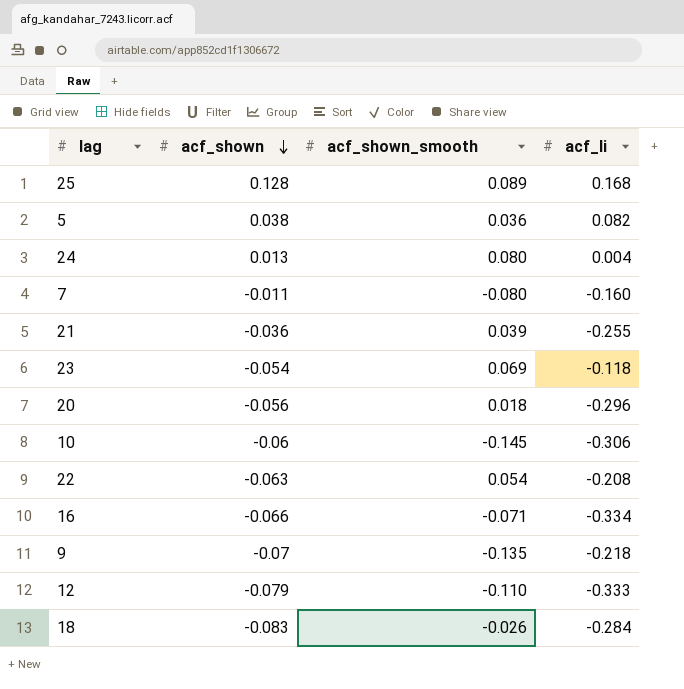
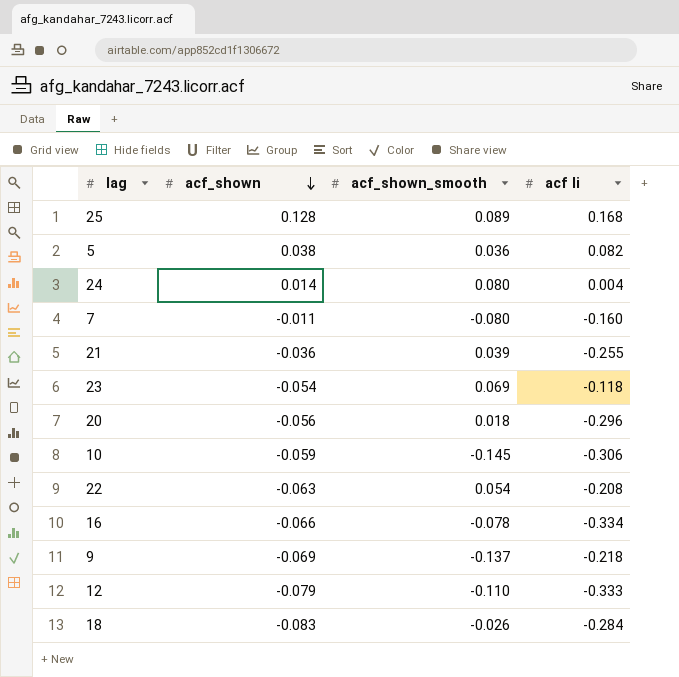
column name: acf_li -> acf li
24 | acf_shown: 0.013 -> 0.014
10 | acf_shown: -0.06 -> -0.059
16 | acf_shown_smooth: -0.071 -> -0.078
9 | acf_shown: -0.07 -> -0.069
9 | acf_shown_smooth: -0.135 -> -0.137

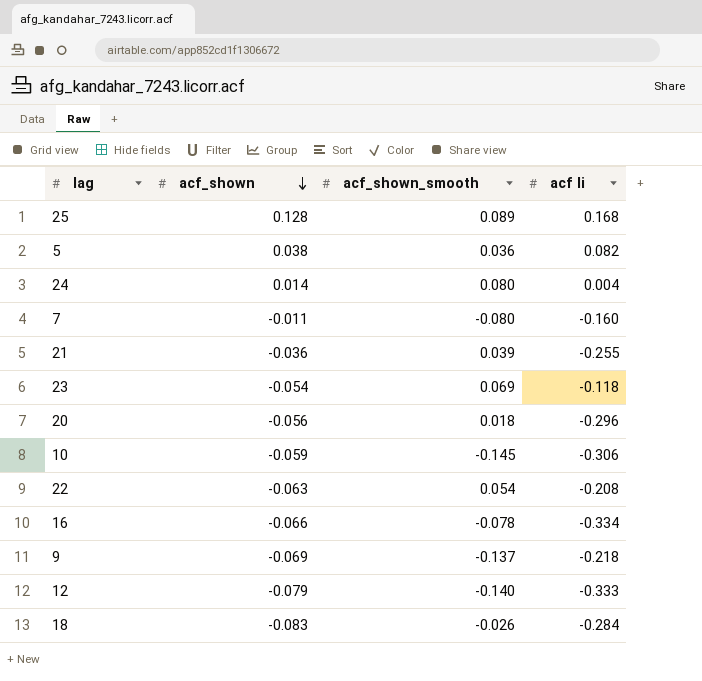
12 | acf_shown_smooth: -0.110 -> -0.140

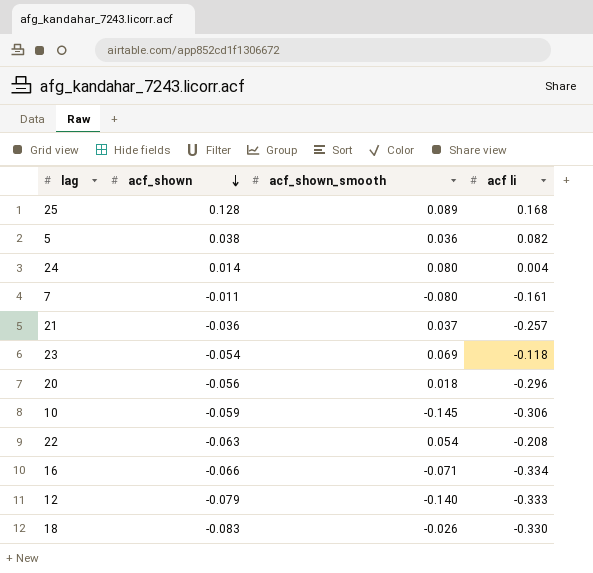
row 9: -0.069 | -0.137 | -0.218 -> none
7 | acf li: -0.160 -> -0.161
21 | acf_shown_smooth: 0.039 -> 0.037
21 | acf li: -0.255 -> -0.257
16 | acf_shown_smooth: -0.078 -> -0.071
18 | acf li: -0.284 -> -0.330

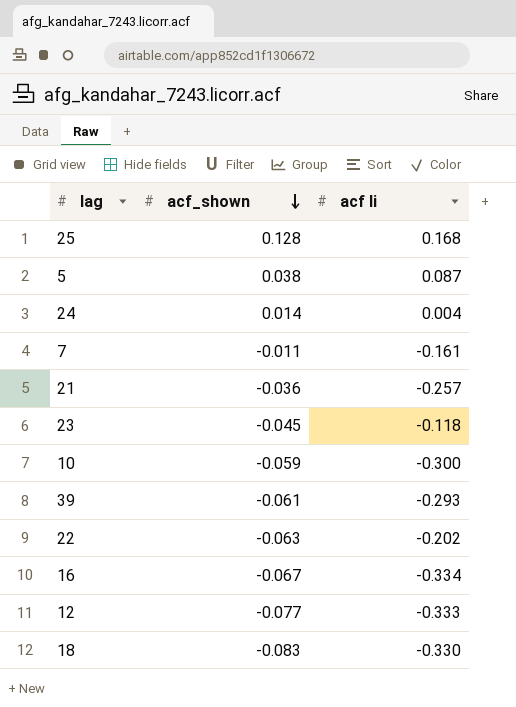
column acf_shown_smooth | position: 3 -> none
row 20: -0.056 | 0.018 | -0.296 -> none
5 | acf li: 0.082 -> 0.087
23 | acf_shown: -0.054 -> -0.045
10 | acf li: -0.306 -> -0.300
row 39: none -> -0.061 | -0.293
22 | acf li: -0.208 -> -0.202
16 | acf_shown: -0.066 -> -0.067
12 | acf_shown: -0.079 -> -0.077

